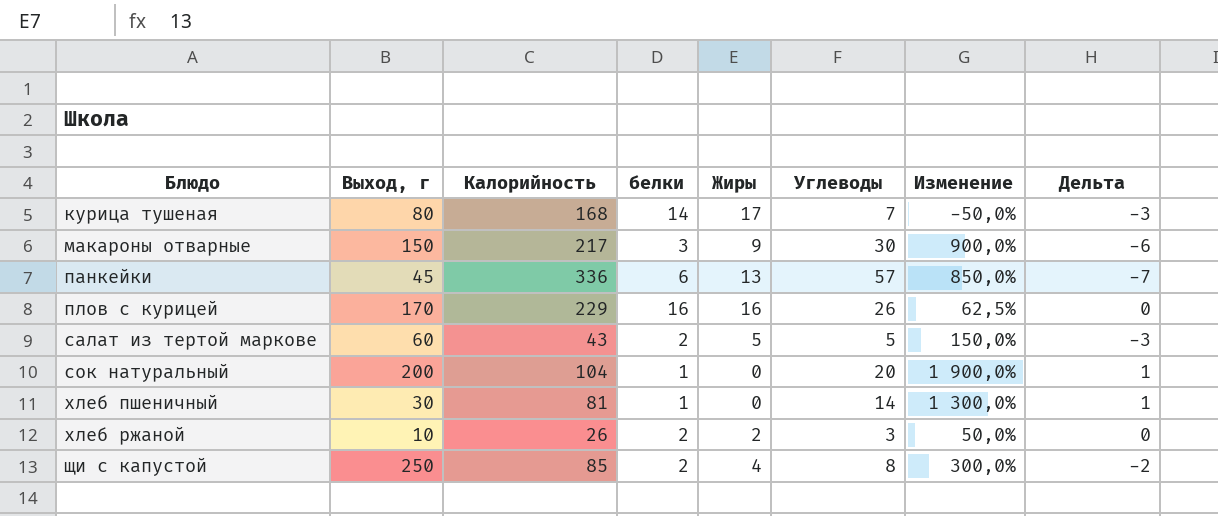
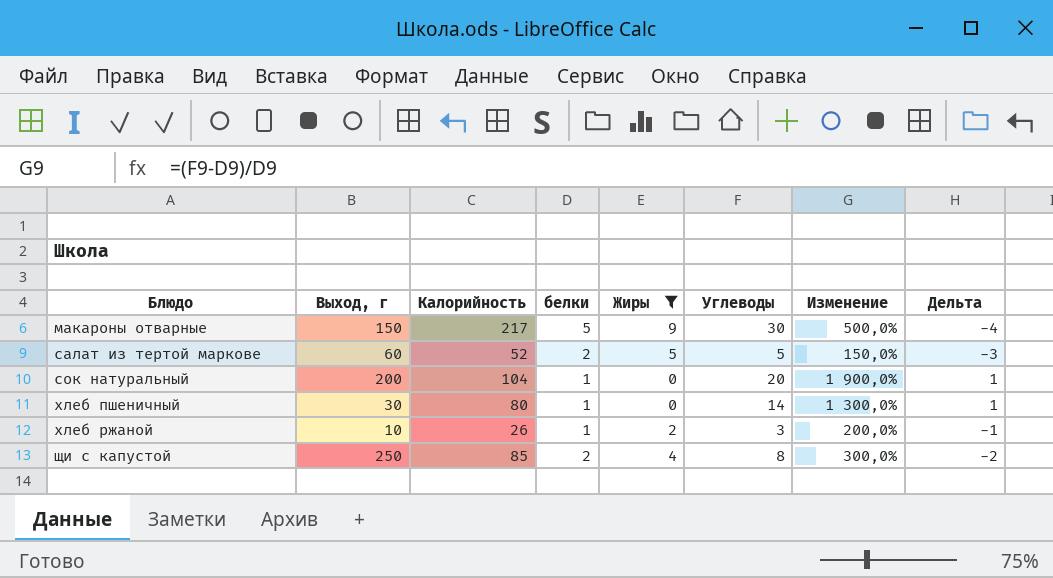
filter: none -> Жиры <= 9
макароны отварные | белки: 3 -> 5
макароны отварные | Изменение: 900,0% -> 500,0%
макароны отварные | Дельта: -6 -> -4
салат из тертой маркове | Калорийность: 43 -> 52
хлеб пшеничный | Калорийность: 81 -> 80
хлеб ржаной | белки: 2 -> 1
хлеб ржаной | Изменение: 50,0% -> 200,0%
хлеб ржаной | Дельта: 0 -> -1

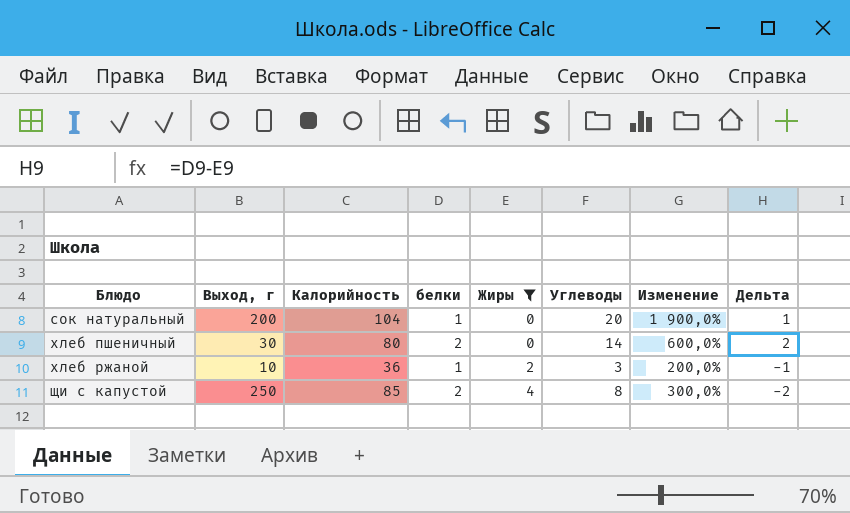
row макароны отварные: 150 | 217 | 5 | 9 | 30 | 500,0% | -4 -> none
row салат из тертой маркове: 60 | 52 | 2 | 5 | 5 | 150,0% | -3 -> none
хлеб пшеничный | белки: 1 -> 2
хлеб пшеничный | Изменение: 1 300,0% -> 600,0%
хлеб пшеничный | Дельта: 1 -> 2
хлеб ржаной | Калорийность: 26 -> 36

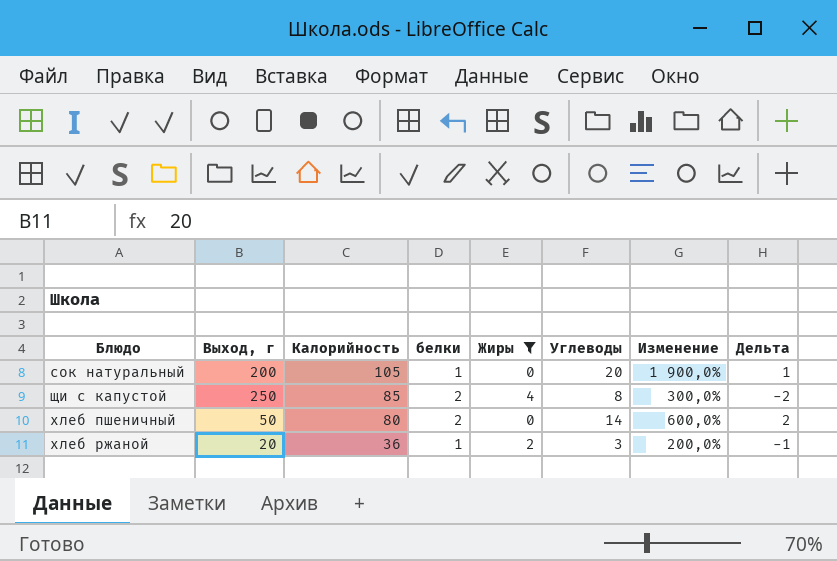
row order: Блюдо ascending -> Калорийность descending
сок натуральный | Калорийность: 104 -> 105
хлеб пшеничный | Выход, г: 30 -> 50
хлеб ржаной | Выход, г: 10 -> 20

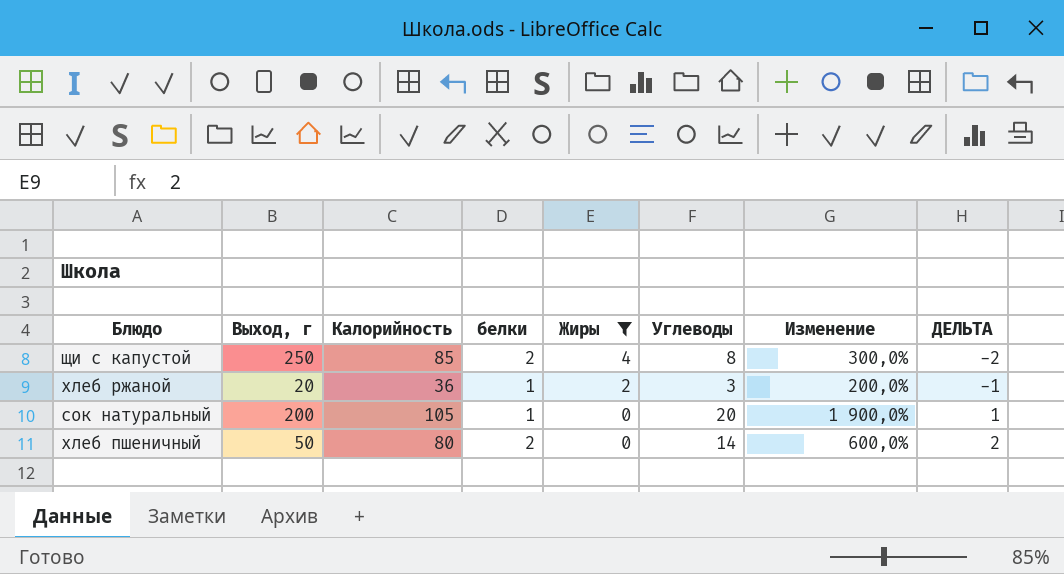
row order: Калорийность descending -> Жиры descending
column name: Дельта -> ДЕЛЬТА

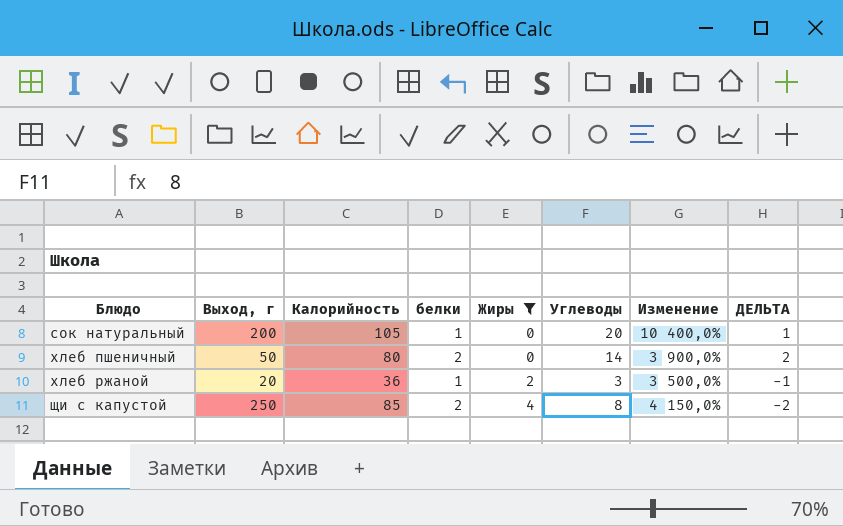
row order: Жиры descending -> Блюдо ascending
column Изменение | formula: ([Углеводы] - [белки]) / [белки] -> ([Калорийность] - [белки]) / [белки]

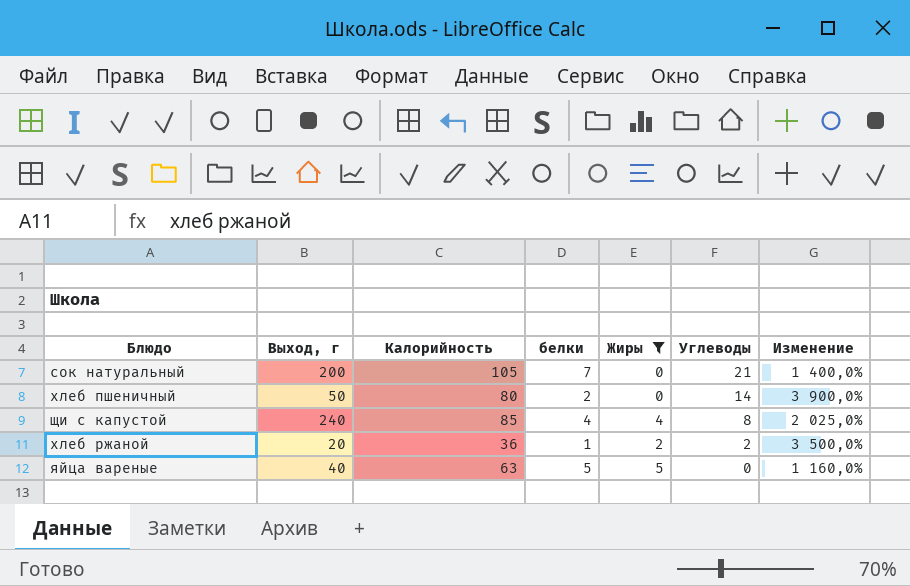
row order: Блюдо ascending -> Углеводы descending
column ДЕЛЬТА | formula: [белки] - [Жиры] -> none
сок натуральный | белки: 1 -> 7
сок натуральный | Углеводы: 20 -> 21
сок натуральный | Изменение: 10 400,0% -> 1 400,0%
щи с капустой | Выход, г: 250 -> 240
щи с капустой | белки: 2 -> 4
щи с капустой | Изменение: 4 150,0% -> 2 025,0%
хлеб ржаной | Углеводы: 3 -> 2
row яйца вареные: none -> 40 | 63 | 5 | 5 | 0 | 1 160,0%

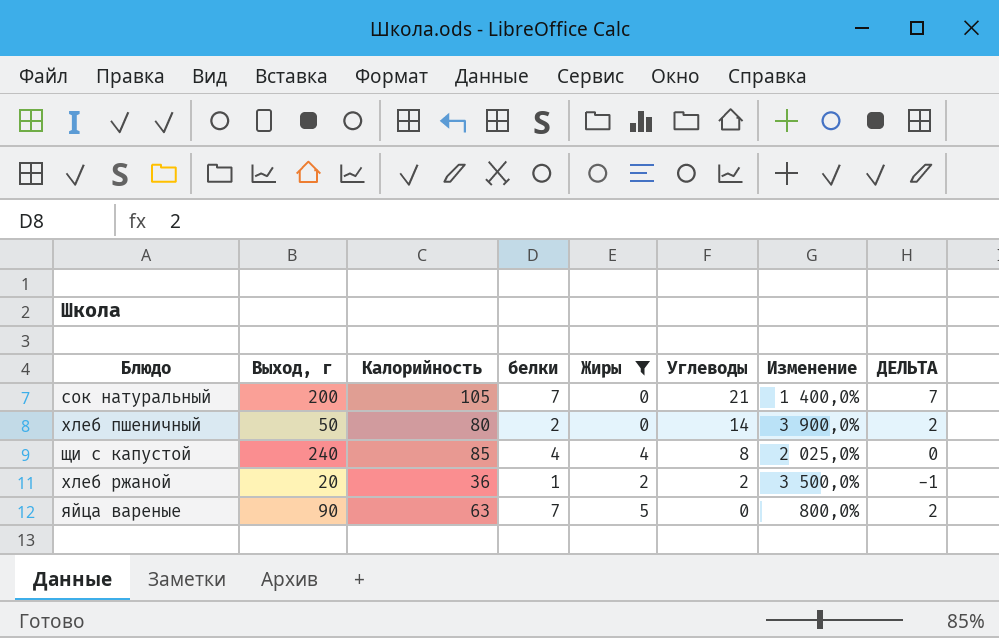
column ДЕЛЬТА | formula: none -> [белки] - [Жиры]
яйца вареные | Выход, г: 40 -> 90
яйца вареные | белки: 5 -> 7
яйца вареные | Изменение: 1 160,0% -> 800,0%

